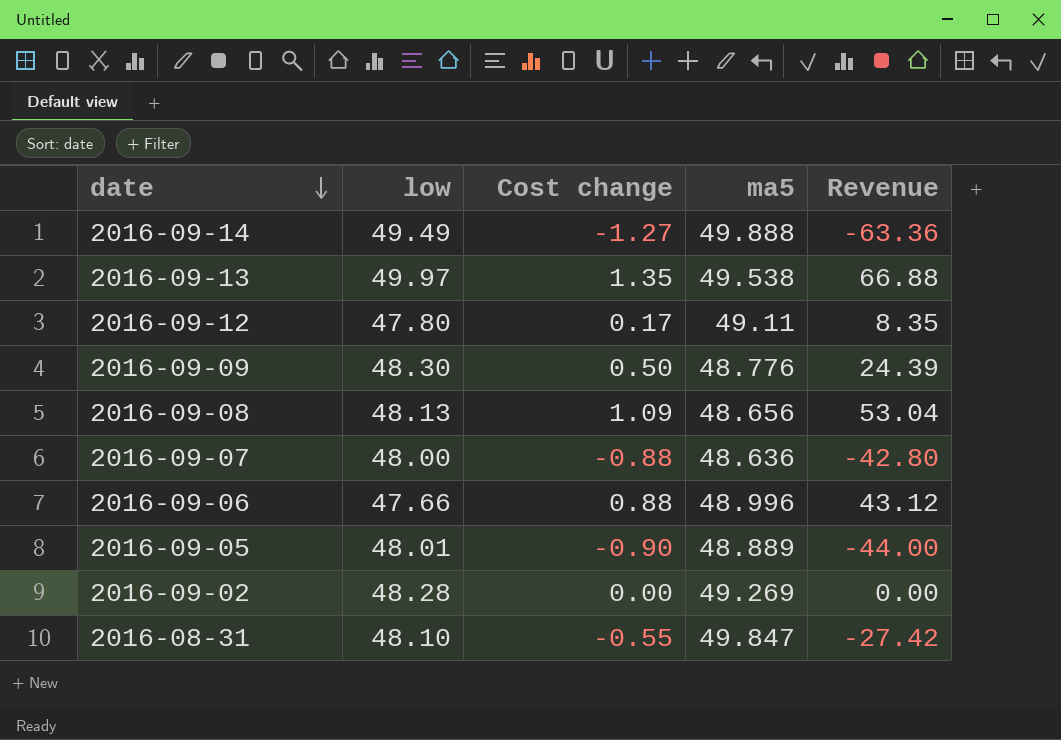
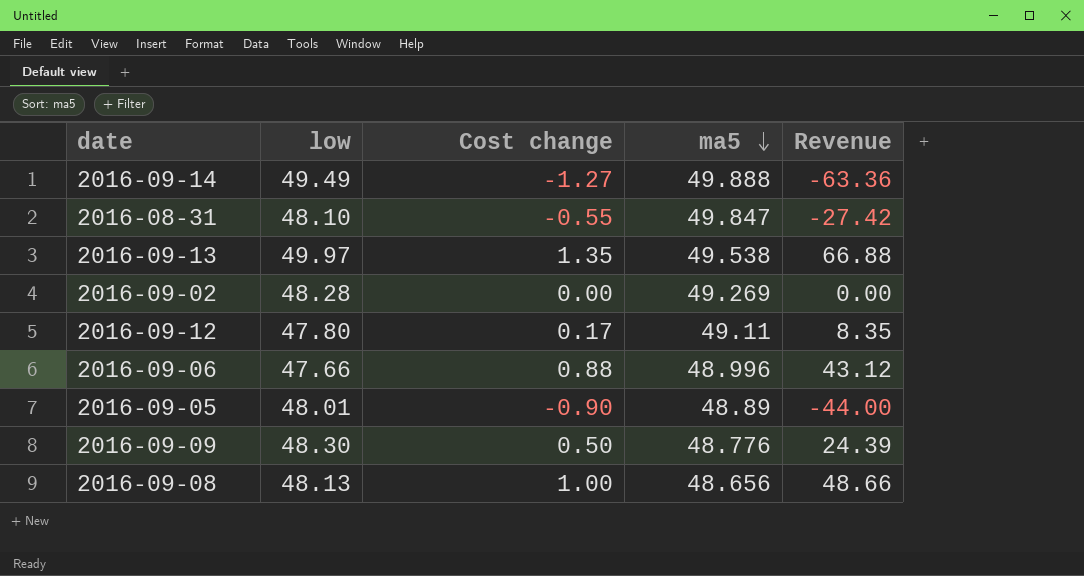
row order: date descending -> ma5 descending
row 2016-09-07: 48.00 | -0.88 | 48.636 | -42.80 -> none
2016-09-05 | ma5: 48.889 -> 48.89
2016-09-08 | Cost change: 1.09 -> 1.00
2016-09-08 | Revenue: 53.04 -> 48.66

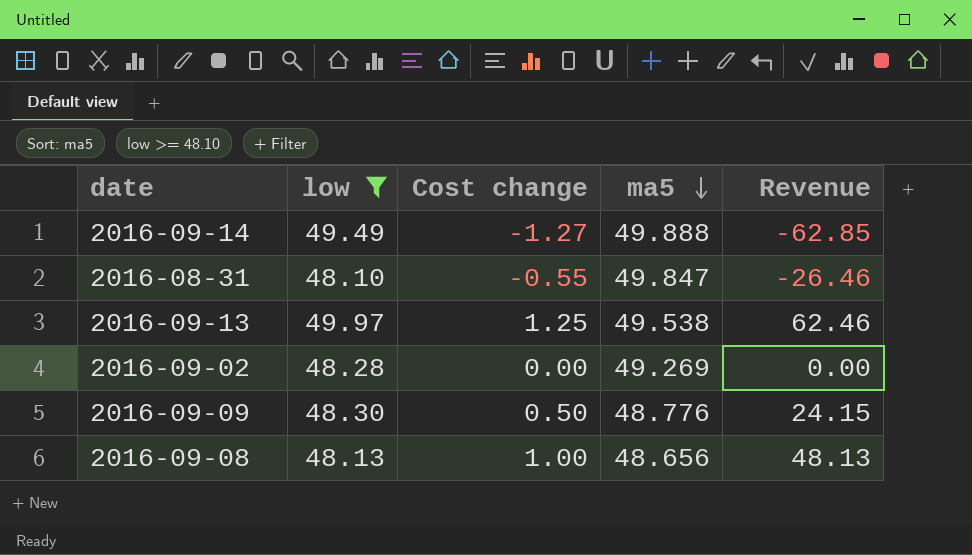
filter: none -> low >= 48.10
column Revenue | formula: [Cost change] * [ma5] -> [low] * [Cost change]
2016-09-13 | Cost change: 1.35 -> 1.25

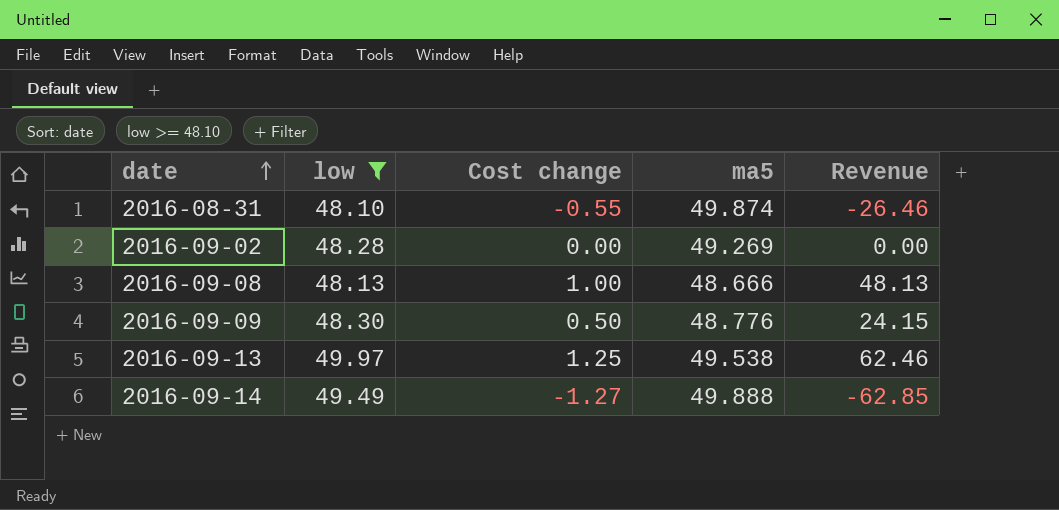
row order: ma5 descending -> date ascending
2016-08-31 | ma5: 49.847 -> 49.874
2016-09-08 | ma5: 48.656 -> 48.666

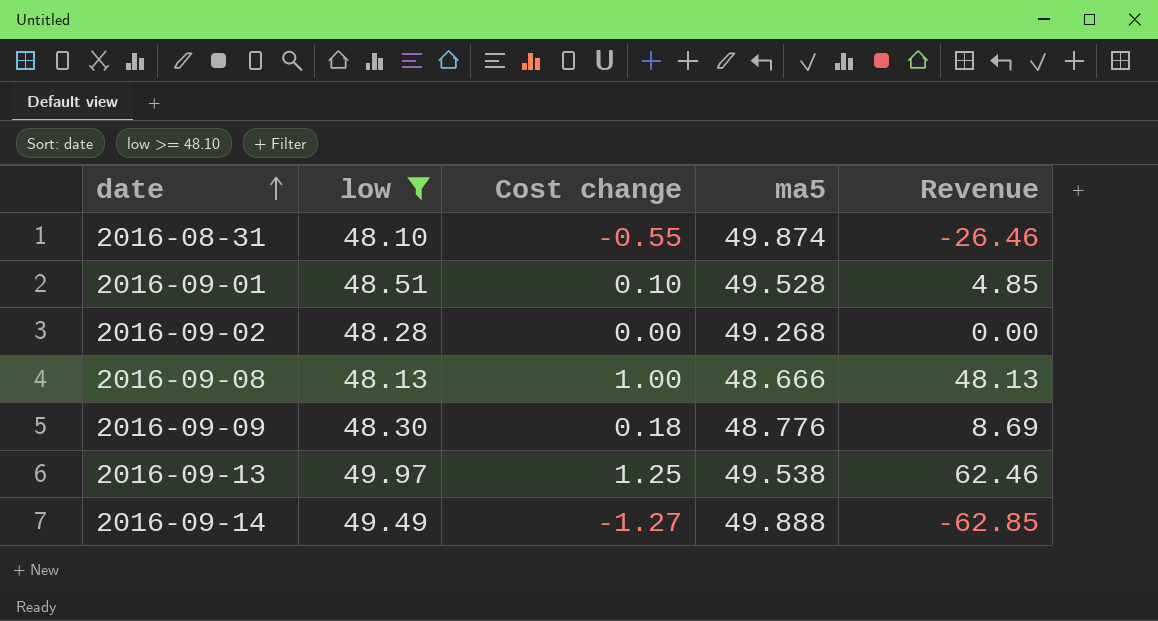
row 2016-09-01: none -> 48.51 | 0.10 | 49.528 | 4.85
2016-09-02 | ma5: 49.269 -> 49.268
2016-09-09 | Cost change: 0.50 -> 0.18
2016-09-09 | Revenue: 24.15 -> 8.69

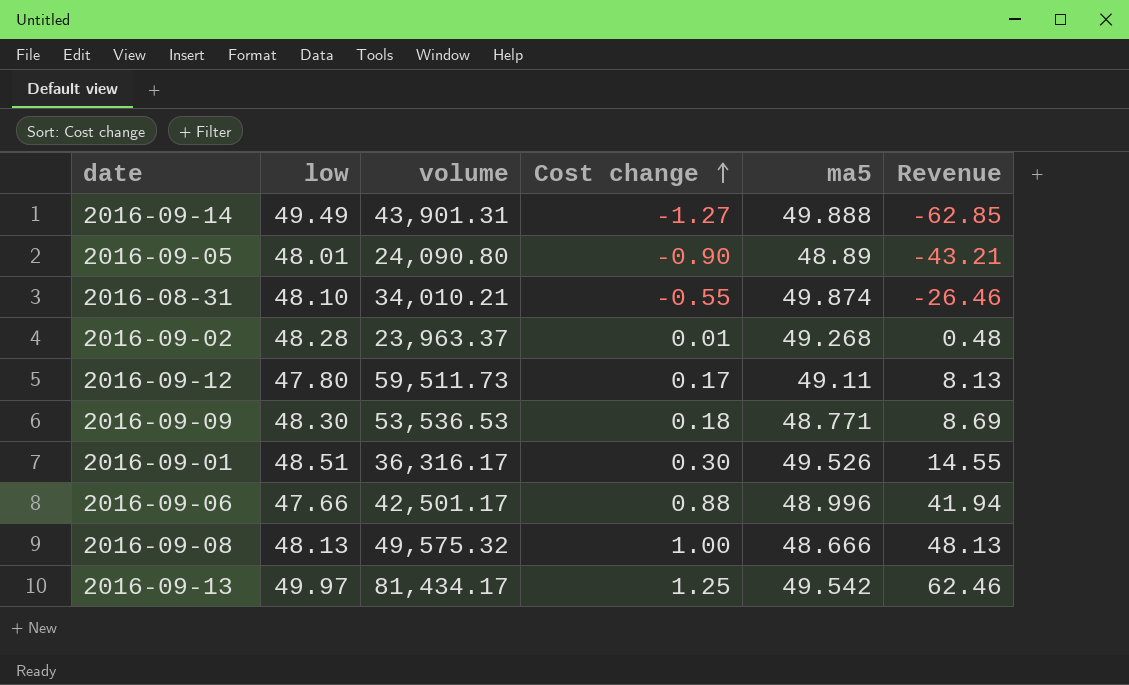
filter: low >= 48.10 -> none
row order: date ascending -> Cost change ascending
column volume | position: none -> 3
2016-09-02 | Cost change: 0.00 -> 0.01
2016-09-02 | Revenue: 0.00 -> 0.48
2016-09-09 | ma5: 48.776 -> 48.771
2016-09-01 | Cost change: 0.10 -> 0.30
2016-09-01 | ma5: 49.528 -> 49.526
2016-09-01 | Revenue: 4.85 -> 14.55
2016-09-13 | ma5: 49.538 -> 49.542

